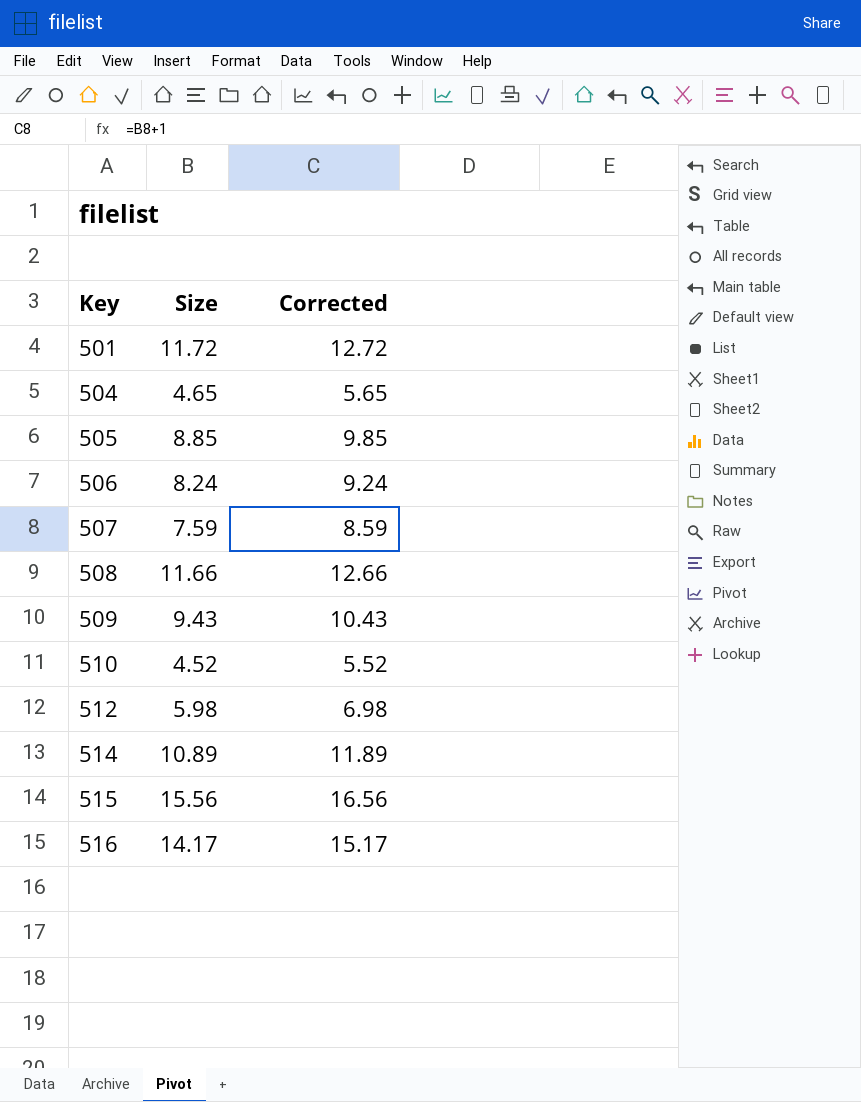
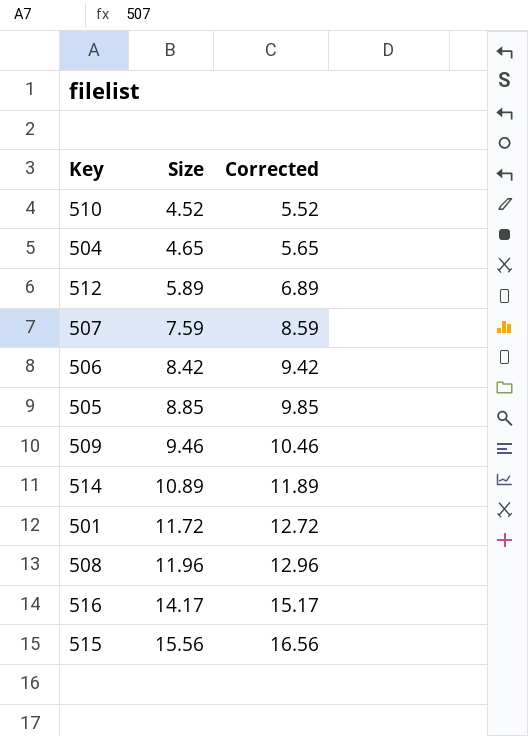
row order: Key ascending -> Size ascending
512 | Size: 5.98 -> 5.89
512 | Corrected: 6.98 -> 6.89
506 | Size: 8.24 -> 8.42
506 | Corrected: 9.24 -> 9.42
509 | Size: 9.43 -> 9.46
509 | Corrected: 10.43 -> 10.46
508 | Size: 11.66 -> 11.96
508 | Corrected: 12.66 -> 12.96

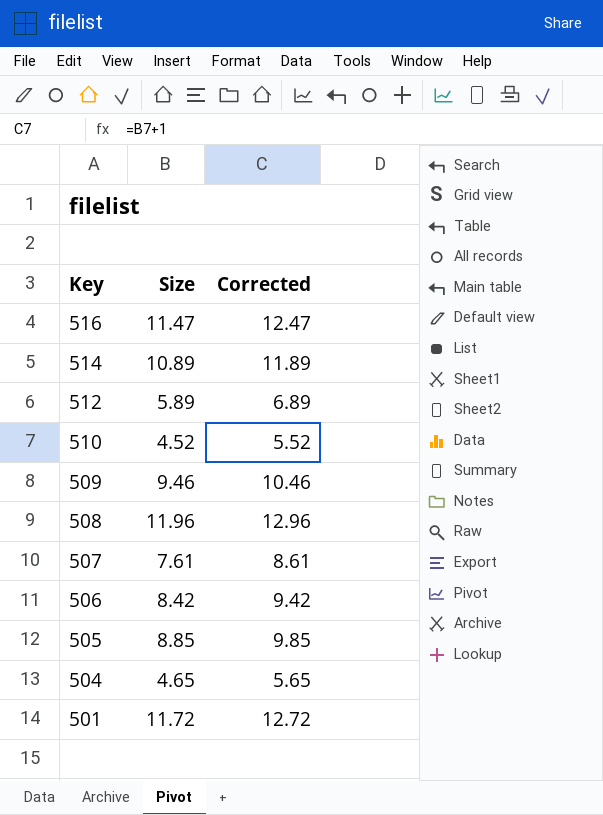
row order: Size ascending -> Key descending
row 515: 15.56 | 16.56 -> none
516 | Size: 14.17 -> 11.47
516 | Corrected: 15.17 -> 12.47
507 | Size: 7.59 -> 7.61
507 | Corrected: 8.59 -> 8.61

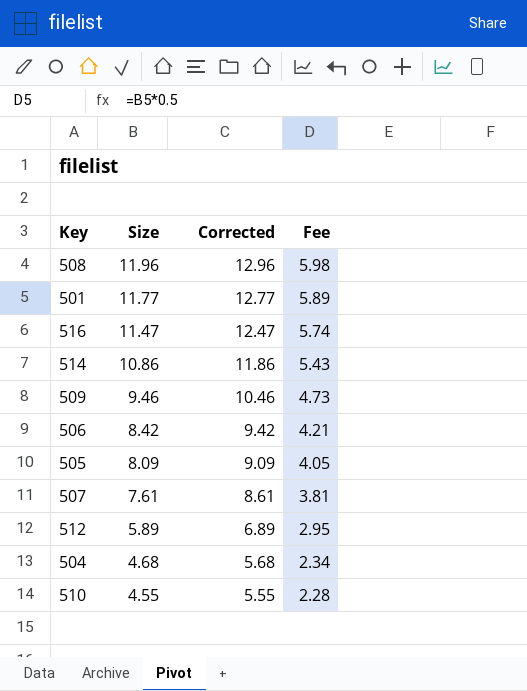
row order: Key descending -> Size descending
column Fee | formula: none -> [Size] * 0.5
501 | Size: 11.72 -> 11.77
501 | Corrected: 12.72 -> 12.77
514 | Size: 10.89 -> 10.86
514 | Corrected: 11.89 -> 11.86
505 | Size: 8.85 -> 8.09
505 | Corrected: 9.85 -> 9.09
504 | Size: 4.65 -> 4.68
504 | Corrected: 5.65 -> 5.68
510 | Size: 4.52 -> 4.55
510 | Corrected: 5.52 -> 5.55

